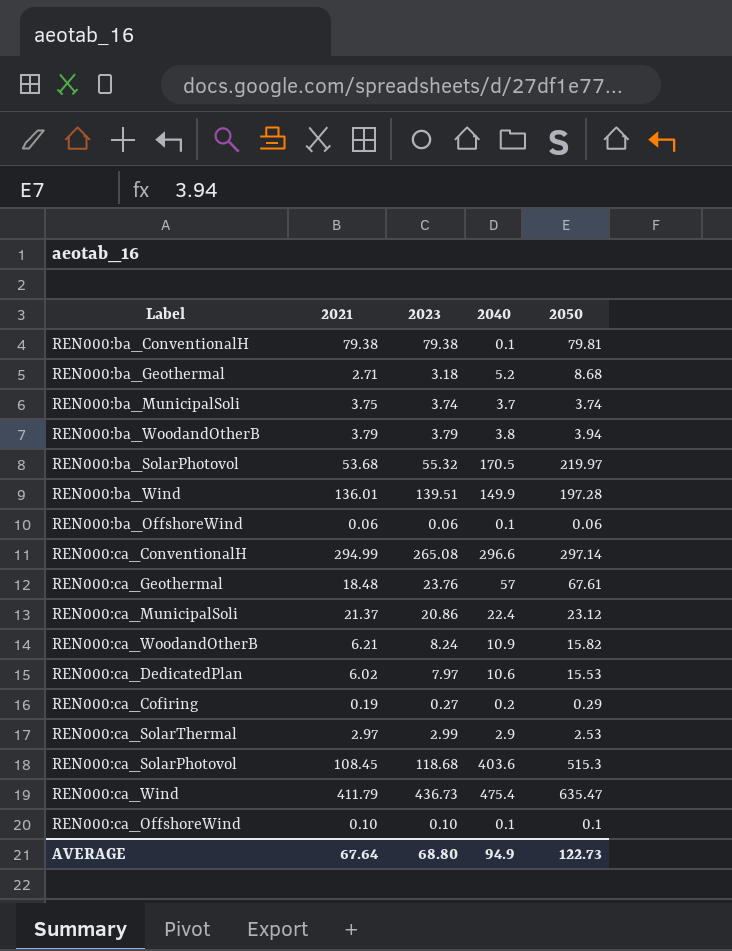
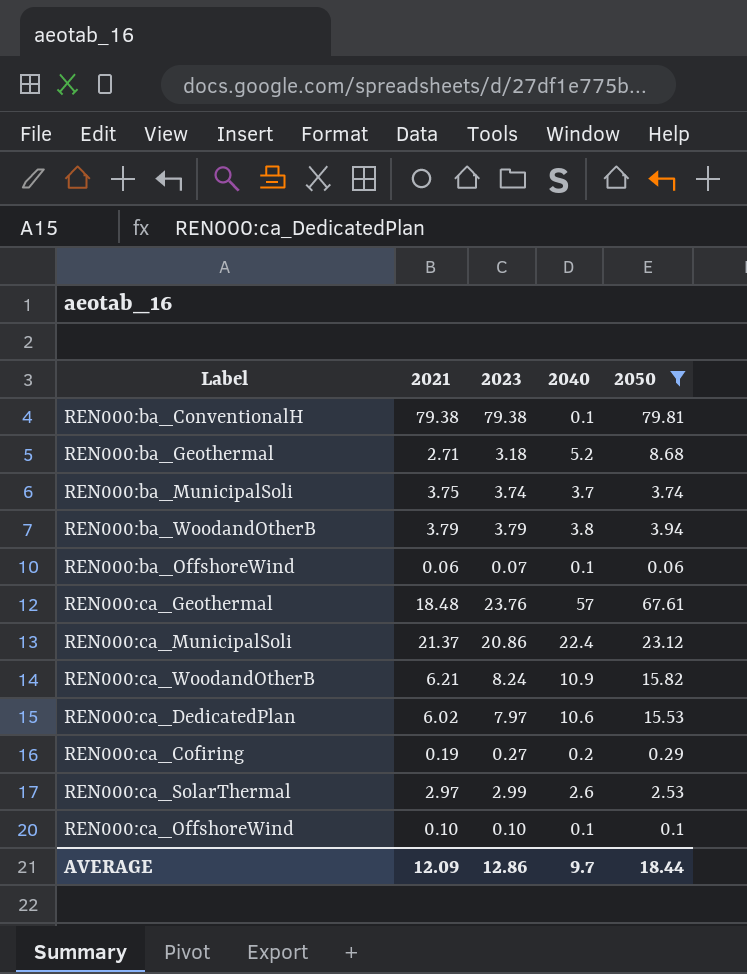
filter: none -> 2050 <= 79.81
REN000:ba_OffshoreWind | 2023: 0.06 -> 0.07
REN000:ca_SolarThermal | 2040: 2.9 -> 2.6
AVERAGE | 2021: 67.64 -> 12.09
AVERAGE | 2023: 68.80 -> 12.86
AVERAGE | 2040: 94.9 -> 9.7
AVERAGE | 2050: 122.73 -> 18.44

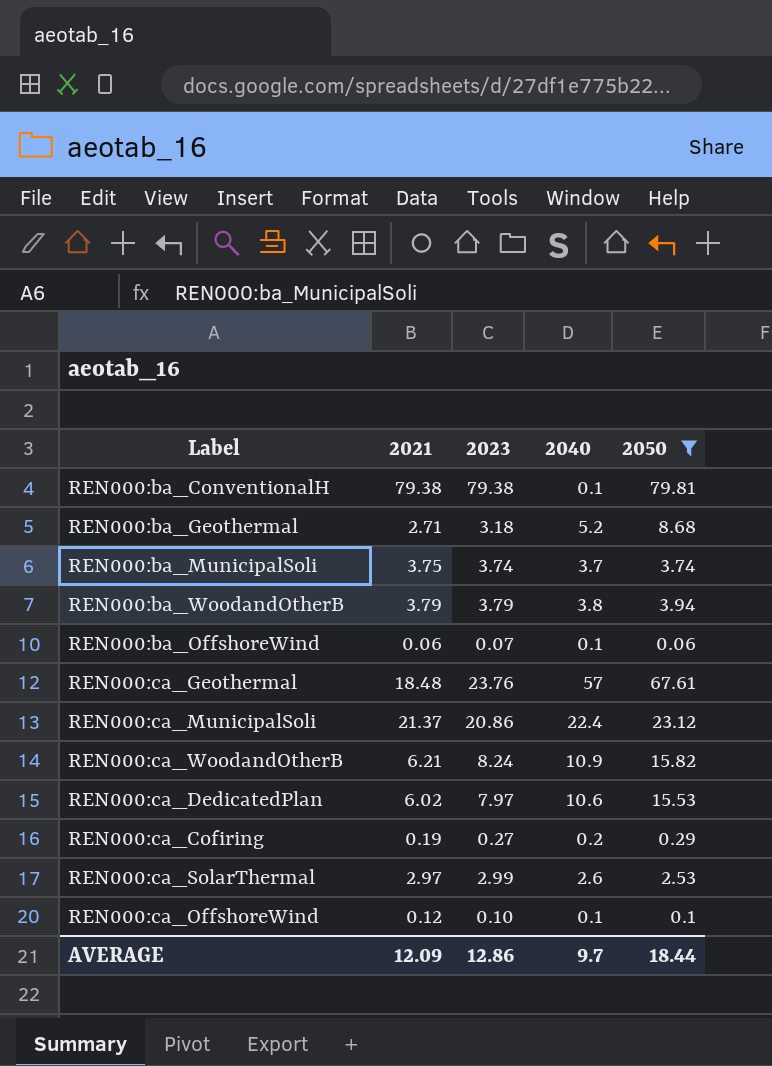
REN000:ca_OffshoreWind | 2021: 0.10 -> 0.12

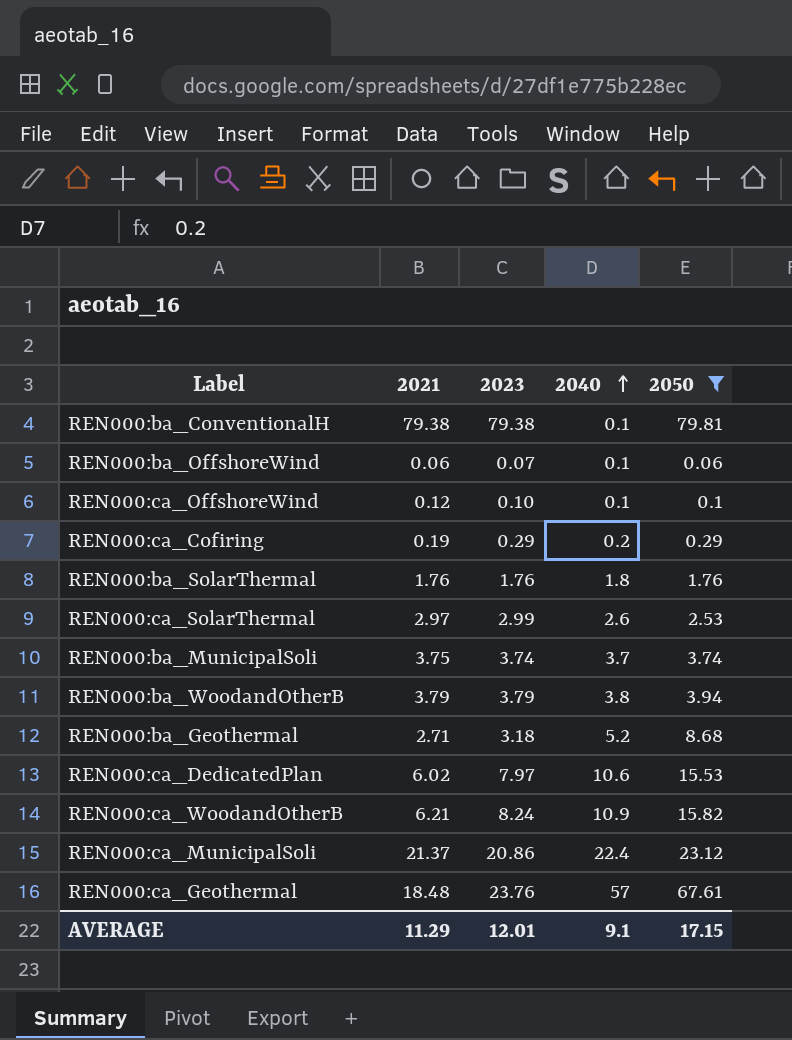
row order: none -> 2040 ascending
REN000:ca_Cofiring | 2023: 0.27 -> 0.29
row REN000:ba_SolarThermal: none -> 1.76 | 1.76 | 1.8 | 1.76
AVERAGE | 2021: 12.09 -> 11.29
AVERAGE | 2023: 12.86 -> 12.01
AVERAGE | 2040: 9.7 -> 9.1
AVERAGE | 2050: 18.44 -> 17.15

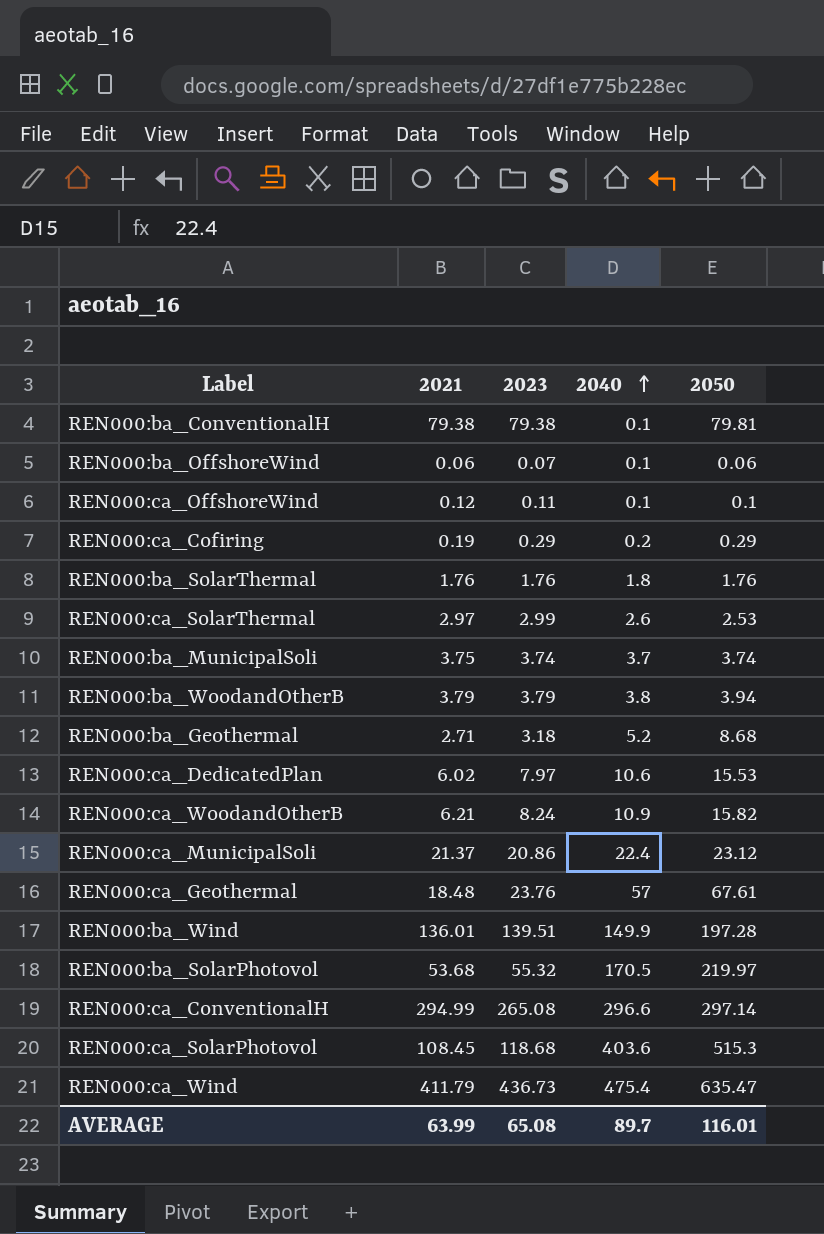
filter: 2050 <= 79.81 -> none
REN000:ca_OffshoreWind | 2023: 0.10 -> 0.11
AVERAGE | 2021: 11.29 -> 63.99
AVERAGE | 2023: 12.01 -> 65.08
AVERAGE | 2040: 9.1 -> 89.7
AVERAGE | 2050: 17.15 -> 116.01

